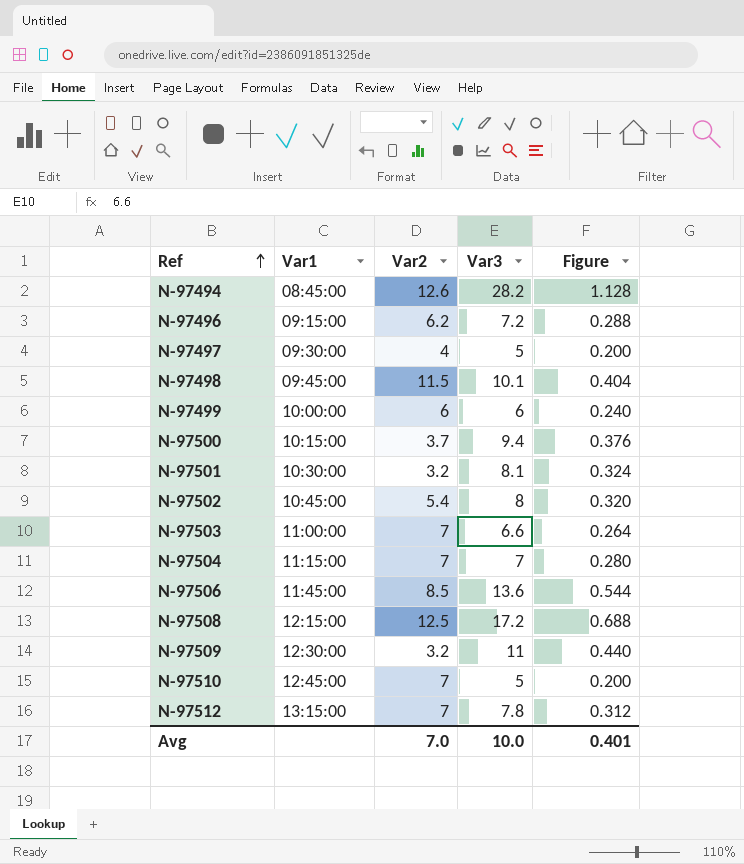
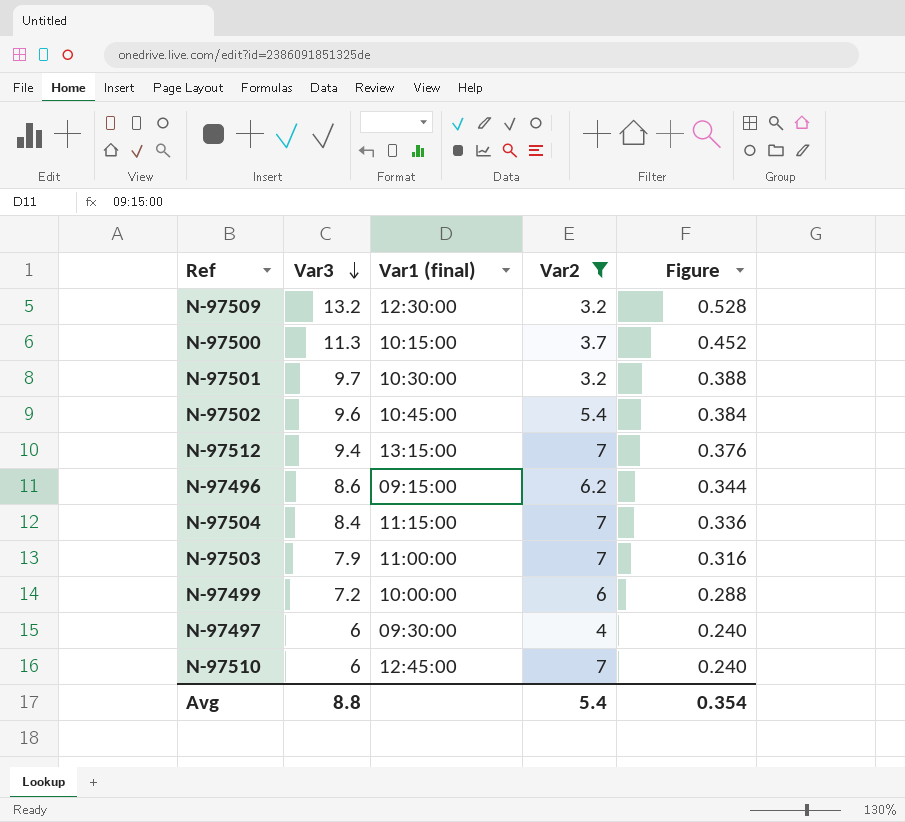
filter: none -> Var2 <= 7
row order: Ref ascending -> Var3 descending
column Var3 | position: 4 -> 2
column name: Var1 -> Var1 (final)
N-97509 | Var3: 11 -> 13.2
N-97509 | Figure: 0.440 -> 0.528
N-97500 | Var3: 9.4 -> 11.3
N-97500 | Figure: 0.376 -> 0.452
N-97501 | Var3: 8.1 -> 9.7
N-97501 | Figure: 0.324 -> 0.388
N-97502 | Var3: 8 -> 9.6
N-97502 | Figure: 0.320 -> 0.384
N-97512 | Var3: 7.8 -> 9.4
N-97512 | Figure: 0.312 -> 0.376
N-97496 | Var3: 7.2 -> 8.6
N-97496 | Figure: 0.288 -> 0.344
N-97504 | Var3: 7 -> 8.4
N-97504 | Figure: 0.280 -> 0.336
N-97503 | Var3: 6.6 -> 7.9
N-97503 | Figure: 0.264 -> 0.316
N-97499 | Var3: 6 -> 7.2
N-97499 | Figure: 0.240 -> 0.288
N-97497 | Var3: 5 -> 6
N-97497 | Figure: 0.200 -> 0.240
N-97510 | Var3: 5 -> 6
N-97510 | Figure: 0.200 -> 0.240
Avg | Var3: 10.0 -> 8.8
Avg | Var2: 7.0 -> 5.4
Avg | Figure: 0.401 -> 0.354

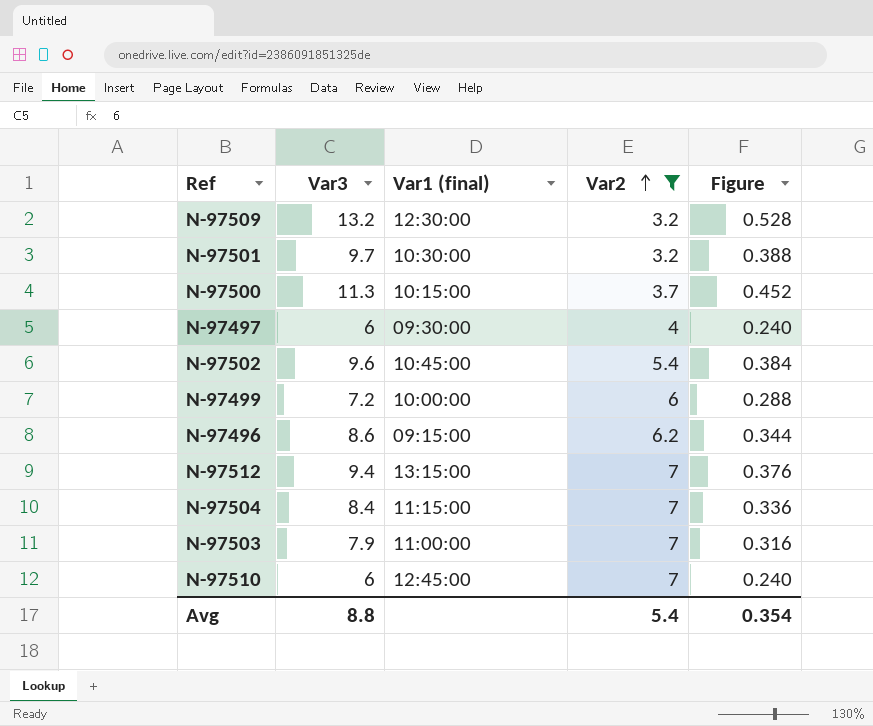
row order: Var3 descending -> Var2 ascending

